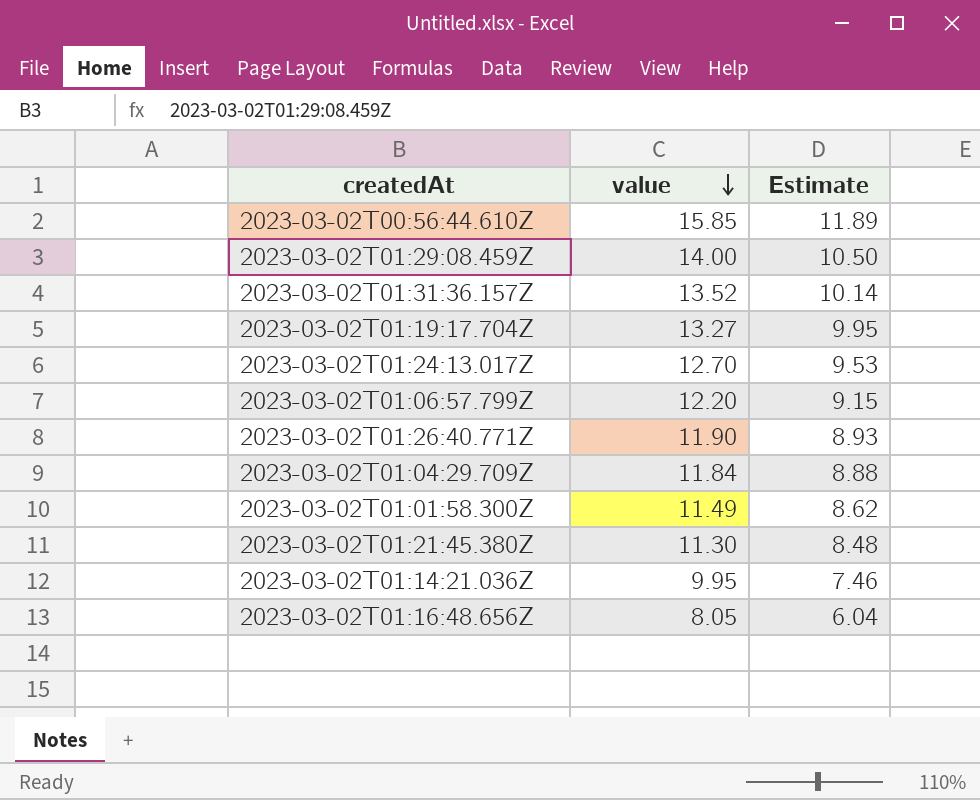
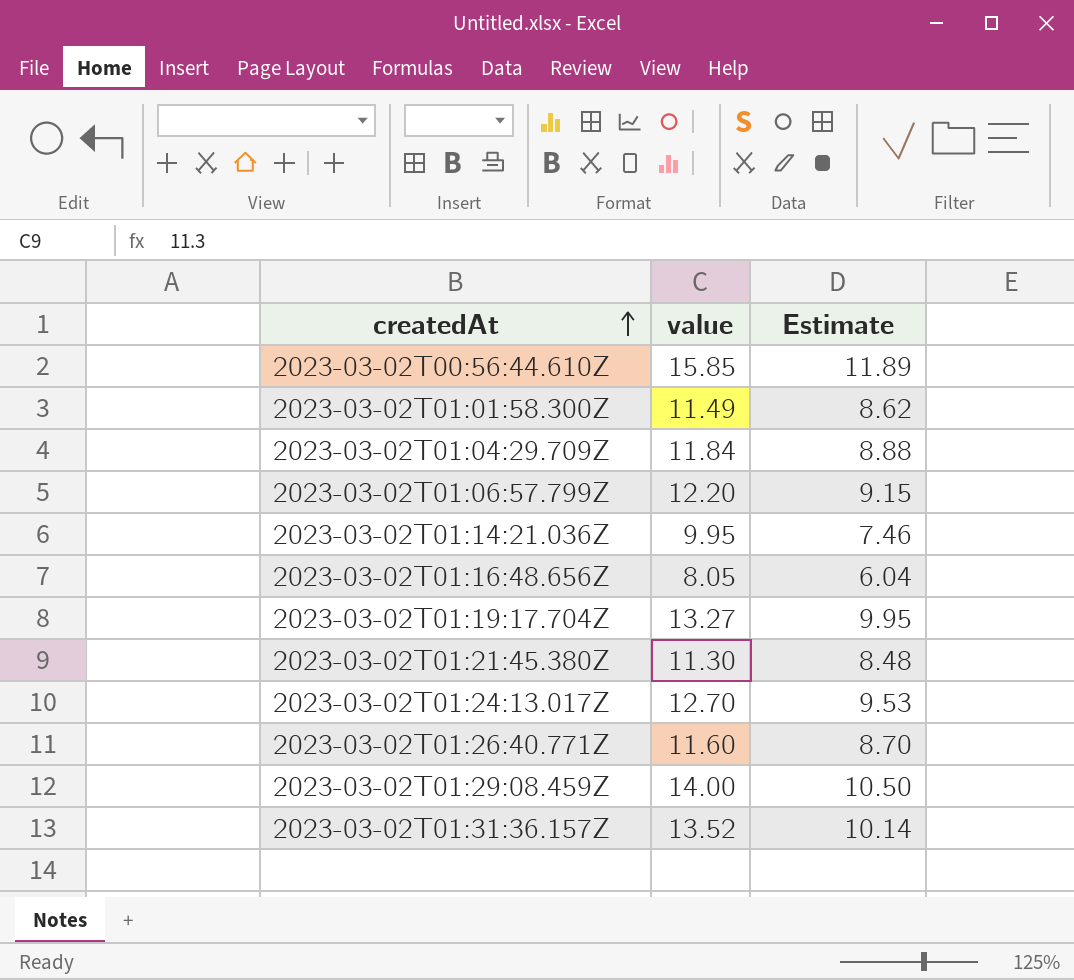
row order: value descending -> createdAt ascending
2023-03-02T01:26:40.771Z | value: 11.90 -> 11.60
2023-03-02T01:26:40.771Z | Estimate: 8.93 -> 8.70

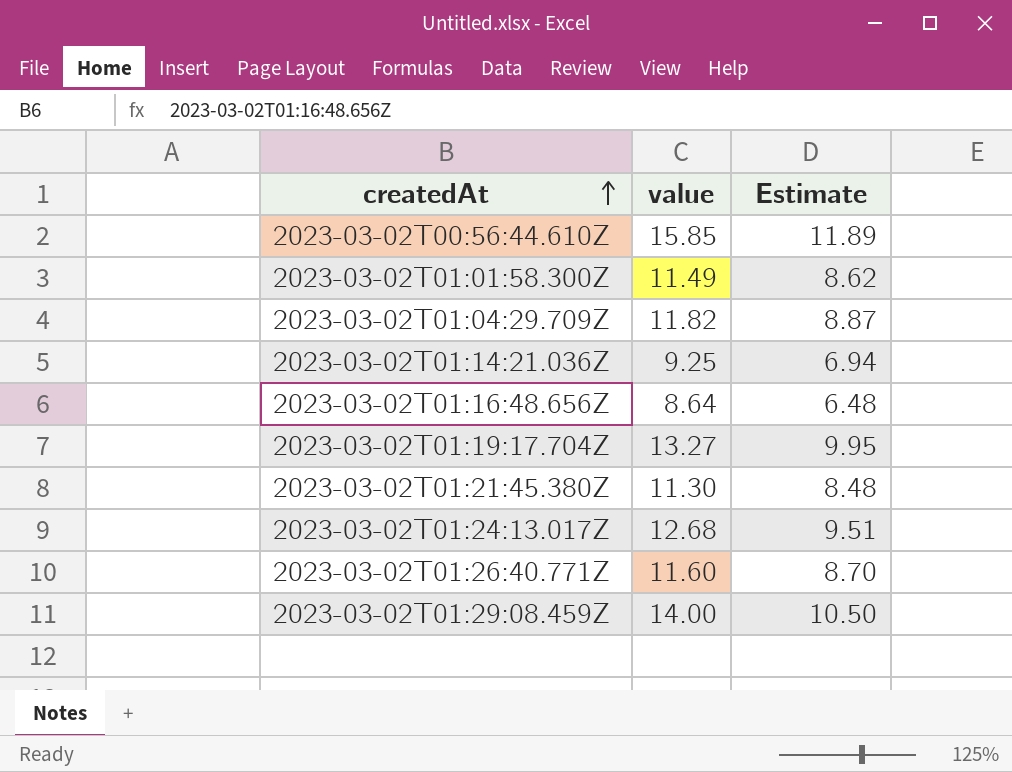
row 2023-03-02T01:06:57.799Z: 12.20 | 9.15 -> none
row 2023-03-02T01:31:36.157Z: 13.52 | 10.14 -> none
2023-03-02T01:04:29.709Z | value: 11.84 -> 11.82
2023-03-02T01:04:29.709Z | Estimate: 8.88 -> 8.87
2023-03-02T01:14:21.036Z | value: 9.95 -> 9.25
2023-03-02T01:14:21.036Z | Estimate: 7.46 -> 6.94
2023-03-02T01:16:48.656Z | value: 8.05 -> 8.64
2023-03-02T01:16:48.656Z | Estimate: 6.04 -> 6.48
2023-03-02T01:24:13.017Z | value: 12.70 -> 12.68
2023-03-02T01:24:13.017Z | Estimate: 9.53 -> 9.51

